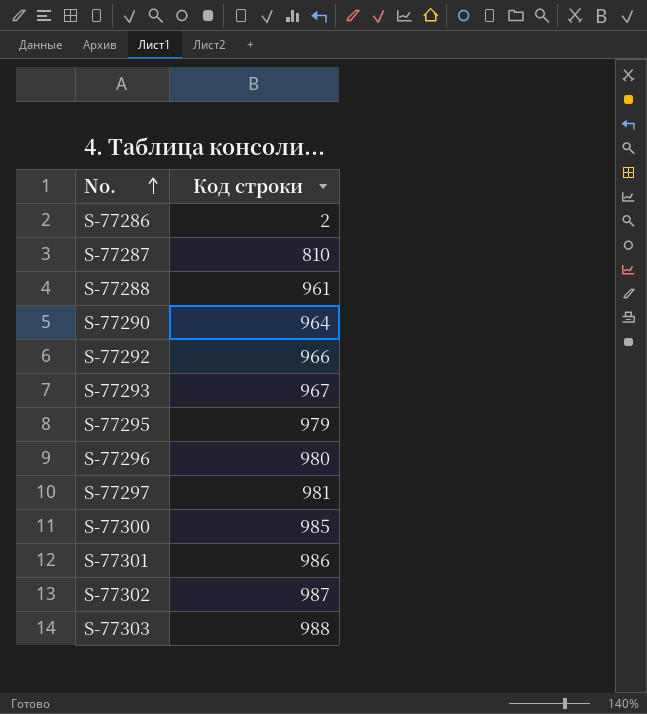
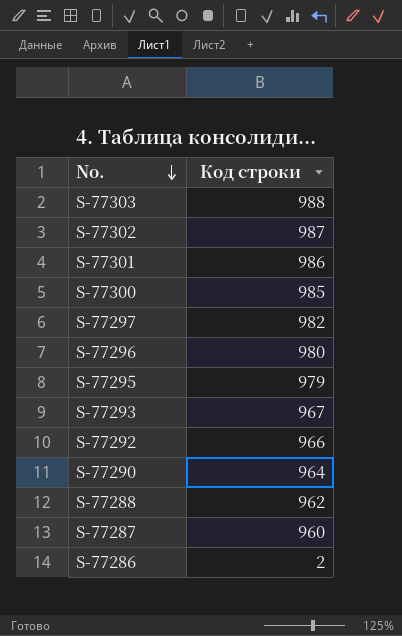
row order: No. ascending -> No. descending
S-77297 | Код строки: 981 -> 982
S-77288 | Код строки: 961 -> 962
S-77287 | Код строки: 810 -> 960

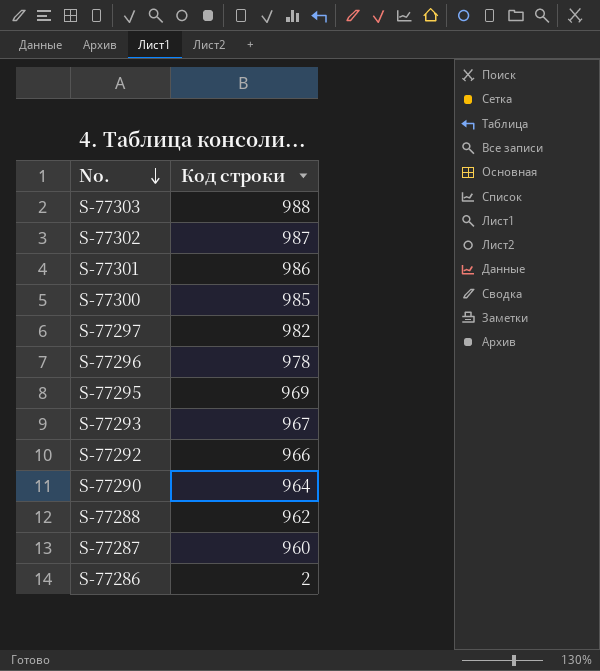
S-77296 | Код строки: 980 -> 978
S-77295 | Код строки: 979 -> 969

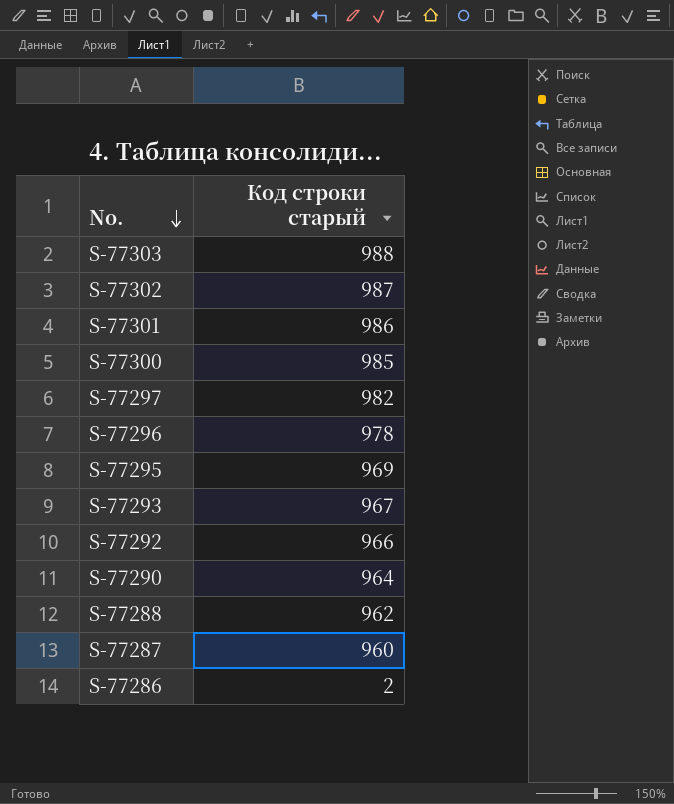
column name: Код строки -> Код строки старый

